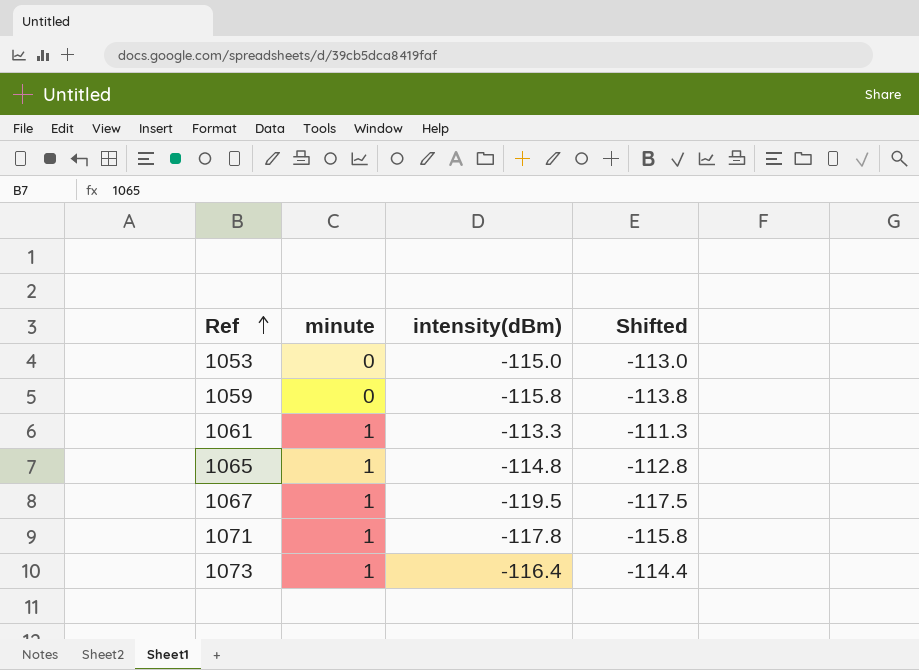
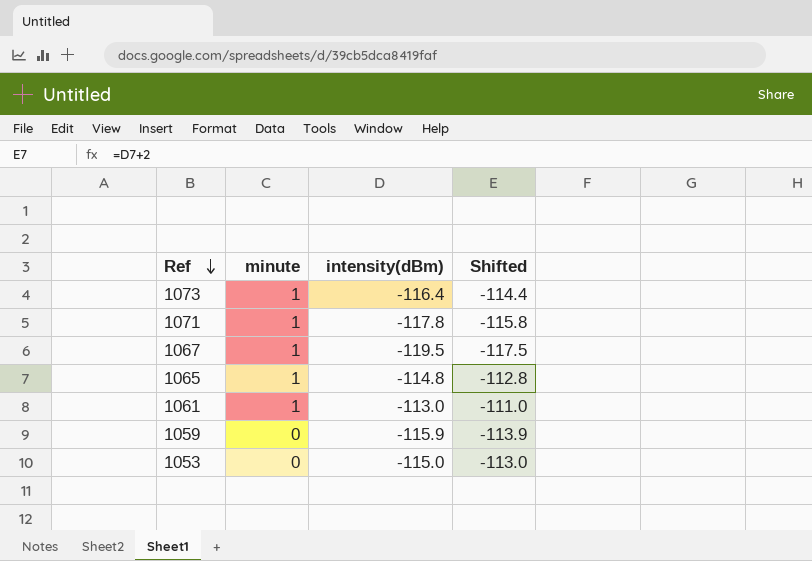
row order: Ref ascending -> Ref descending
1061 | intensity(dBm): -113.3 -> -113.0
1061 | Shifted: -111.3 -> -111.0
1059 | intensity(dBm): -115.8 -> -115.9
1059 | Shifted: -113.8 -> -113.9

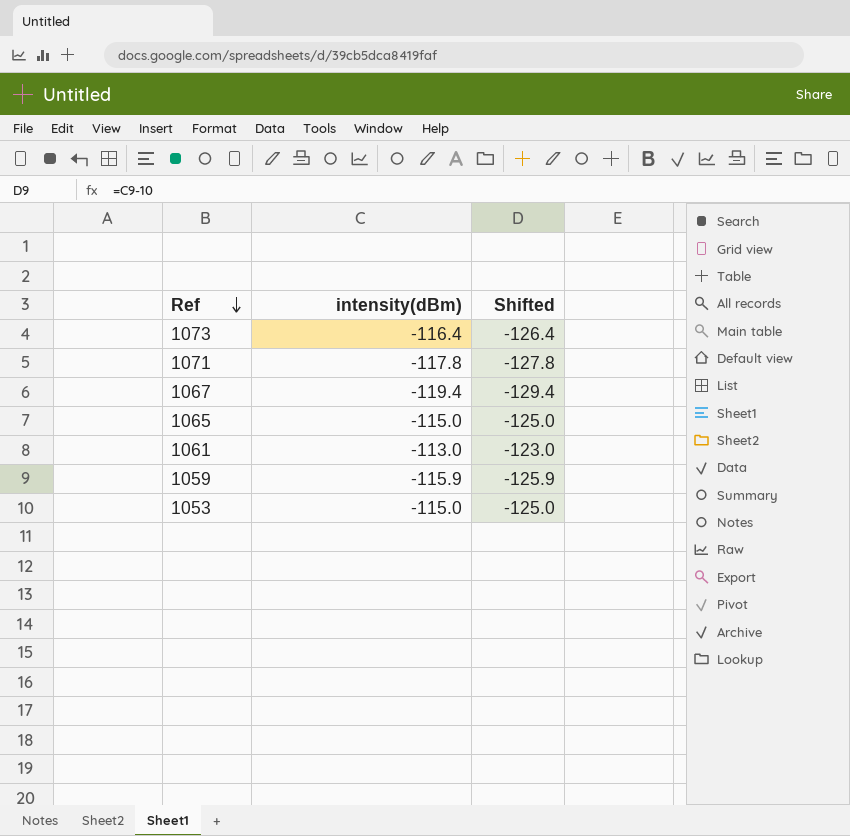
column minute | position: 2 -> none
column Shifted | formula: [intensity(dBm)] + 2 -> [intensity(dBm)] - 10
1067 | intensity(dBm): -119.5 -> -119.4
1065 | intensity(dBm): -114.8 -> -115.0

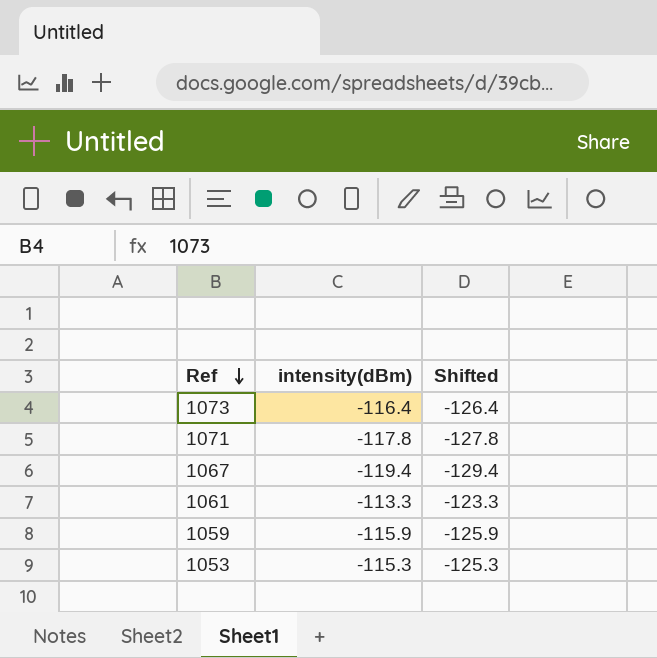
row 1065: -115.0 | -125.0 -> none
1061 | intensity(dBm): -113.0 -> -113.3
1061 | Shifted: -123.0 -> -123.3
1053 | intensity(dBm): -115.0 -> -115.3
1053 | Shifted: -125.0 -> -125.3

